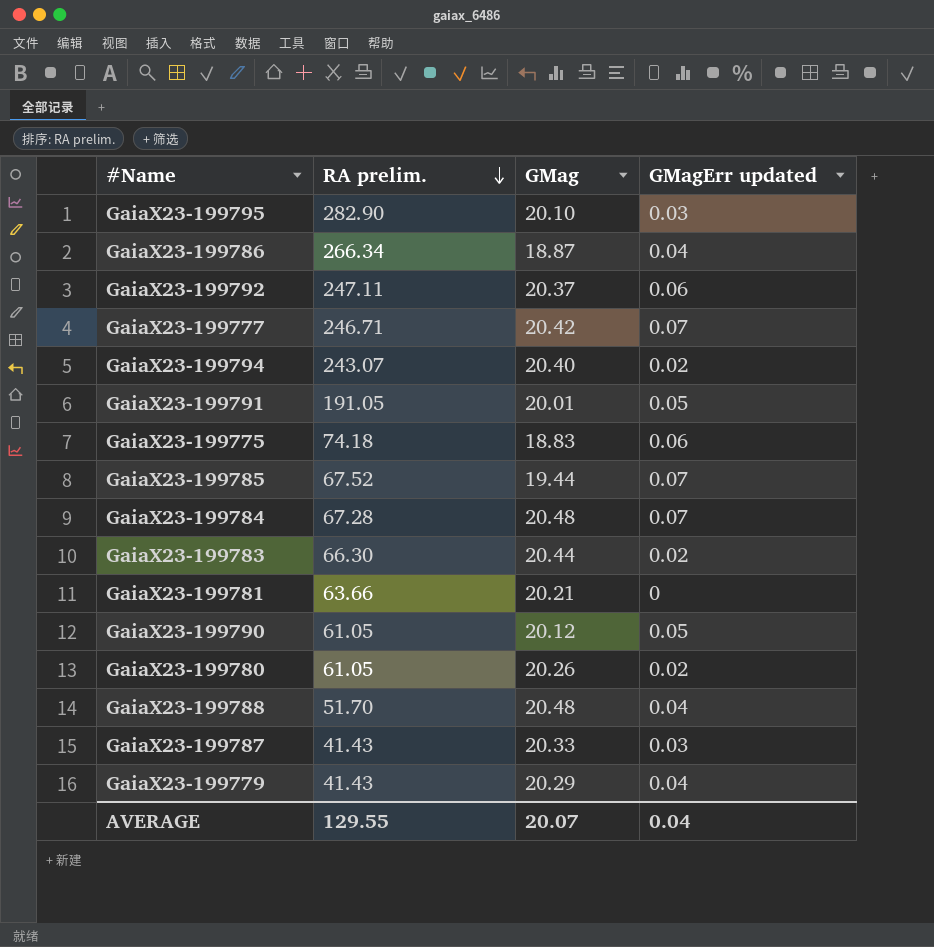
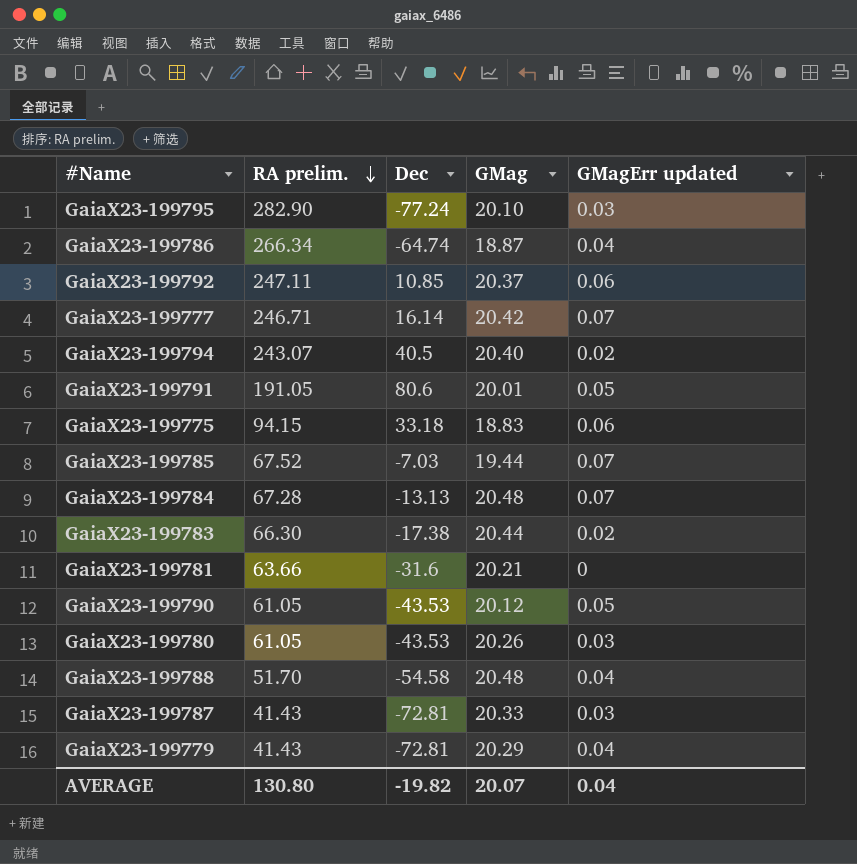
column Dec | position: none -> 3
GaiaX23-199775 | RA prelim.: 74.18 -> 94.15
GaiaX23-199780 | GMagErr updated: 0.02 -> 0.03
AVERAGE | RA prelim.: 129.55 -> 130.80

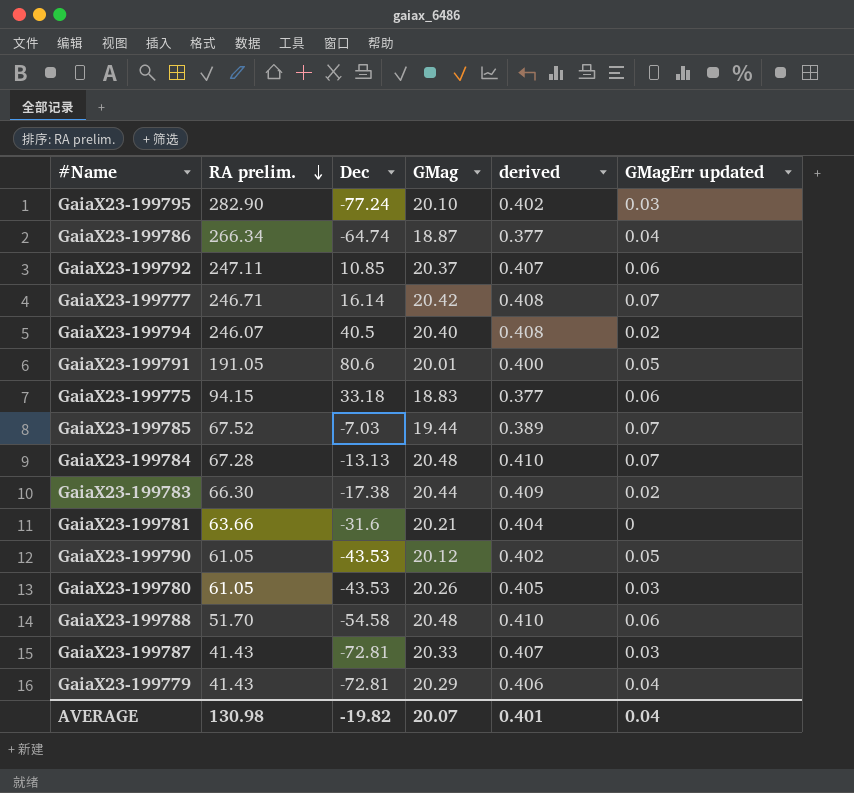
column derived | formula: none -> [GMag] * 0.02
GaiaX23-199794 | RA prelim.: 243.07 -> 246.07
GaiaX23-199788 | GMagErr updated: 0.04 -> 0.06
AVERAGE | RA prelim.: 130.80 -> 130.98

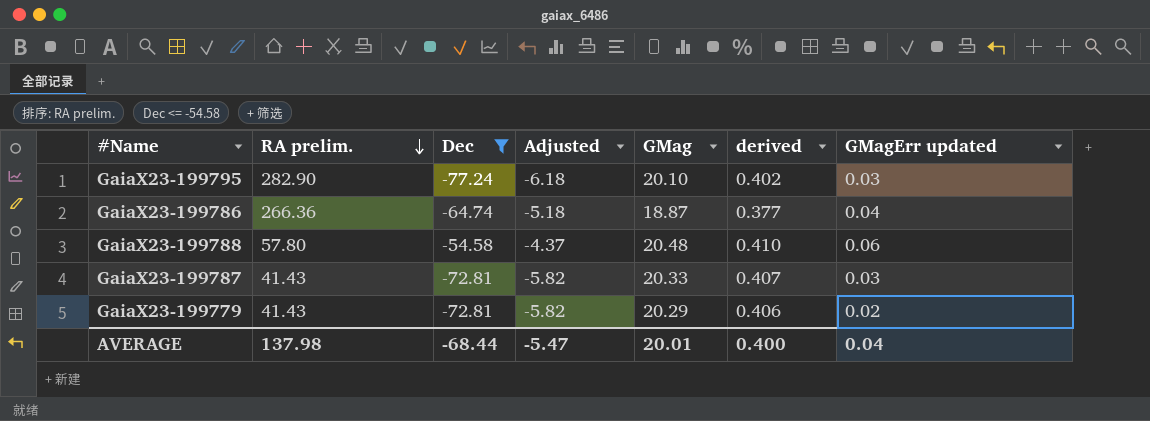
filter: none -> Dec <= -54.58
column Adjusted | formula: none -> [Dec] * 0.08
GaiaX23-199786 | RA prelim.: 266.34 -> 266.36
GaiaX23-199788 | RA prelim.: 51.70 -> 57.80
GaiaX23-199779 | GMagErr updated: 0.04 -> 0.02
AVERAGE | RA prelim.: 130.98 -> 137.98
AVERAGE | Dec: -19.82 -> -68.44
AVERAGE | GMag: 20.07 -> 20.01
AVERAGE | derived: 0.401 -> 0.400

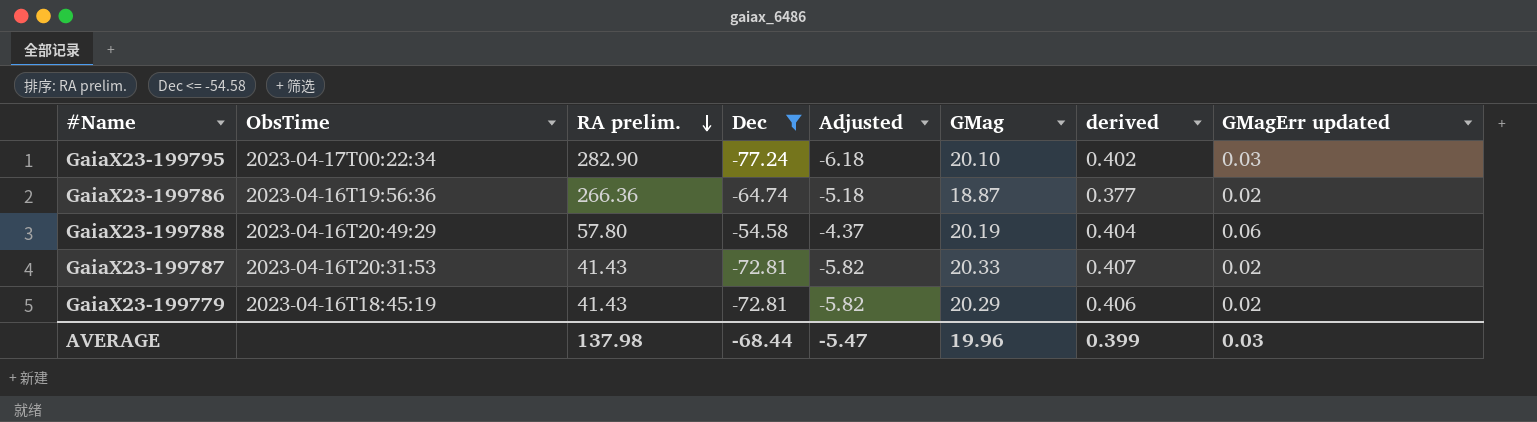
column ObsTime | position: none -> 2
GaiaX23-199786 | GMagErr updated: 0.04 -> 0.02
GaiaX23-199788 | GMag: 20.48 -> 20.19
GaiaX23-199788 | derived: 0.410 -> 0.404
GaiaX23-199787 | GMagErr updated: 0.03 -> 0.02
AVERAGE | GMag: 20.01 -> 19.96
AVERAGE | derived: 0.400 -> 0.399
AVERAGE | GMagErr updated: 0.04 -> 0.03

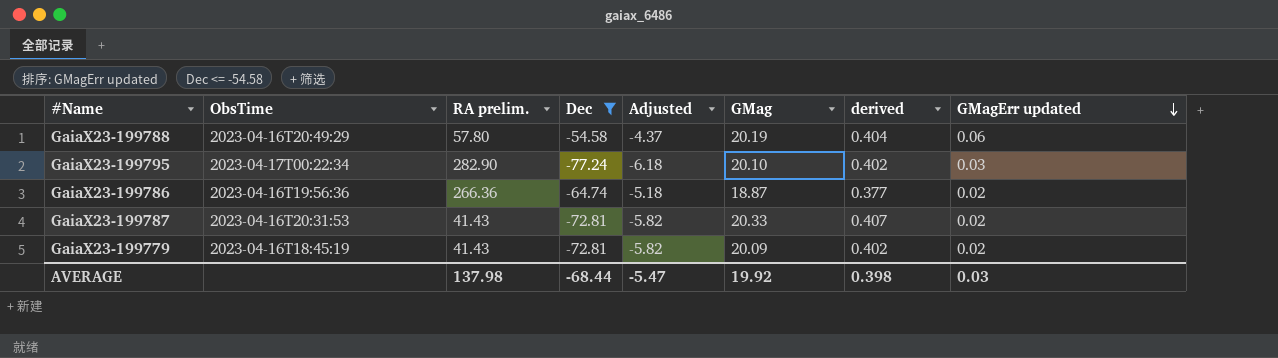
row order: RA prelim. descending -> GMagErr updated descending
GaiaX23-199779 | GMag: 20.29 -> 20.09
GaiaX23-199779 | derived: 0.406 -> 0.402
AVERAGE | GMag: 19.96 -> 19.92
AVERAGE | derived: 0.399 -> 0.398

